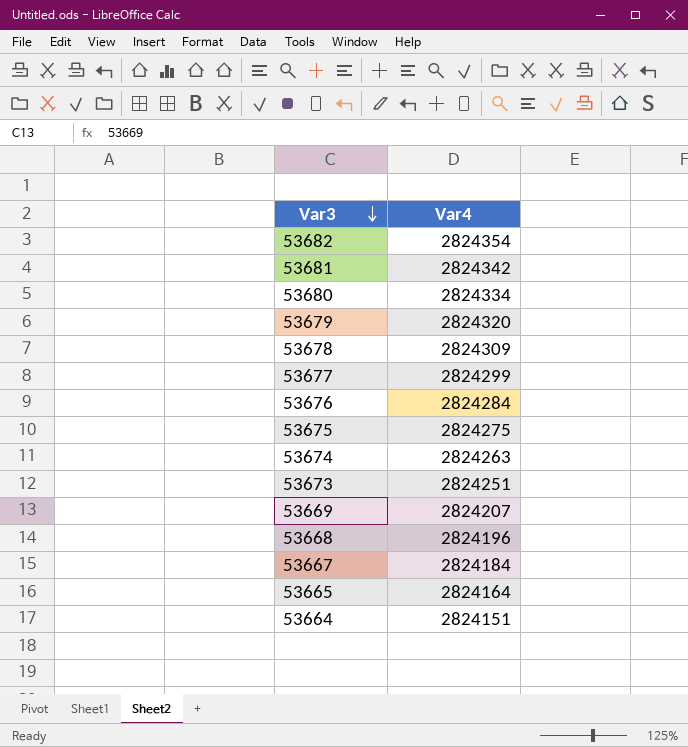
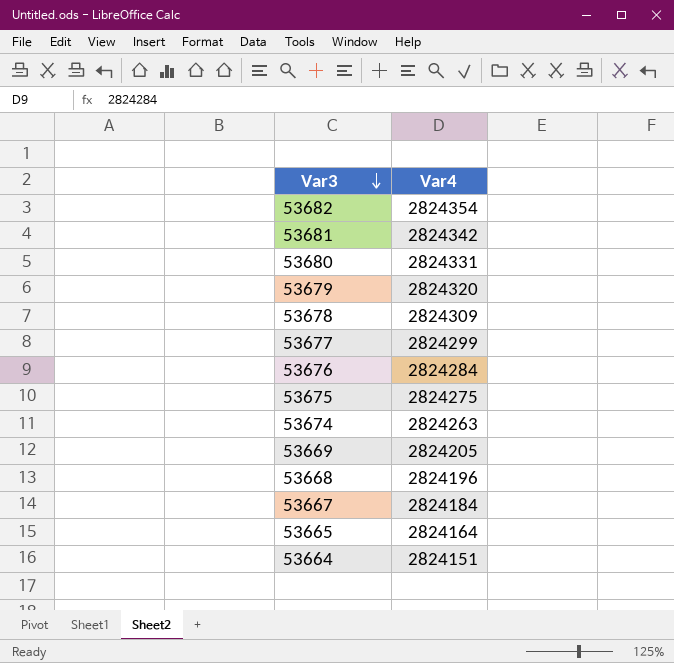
row 53673: 2824251 -> none
53680 | Var4: 2824334 -> 2824331
53669 | Var4: 2824207 -> 2824205

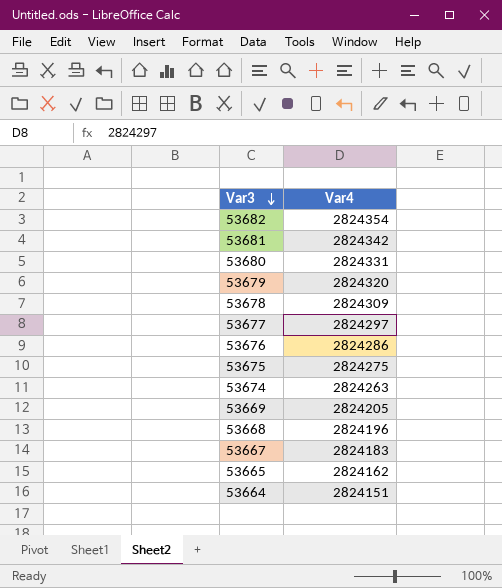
53677 | Var4: 2824299 -> 2824297
53676 | Var4: 2824284 -> 2824286
53667 | Var4: 2824184 -> 2824183
53665 | Var4: 2824164 -> 2824162

